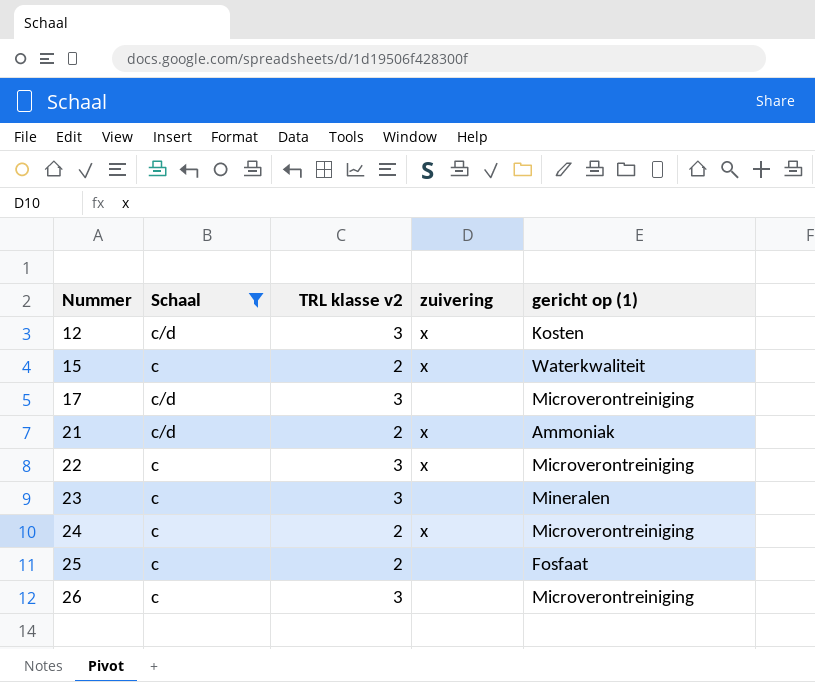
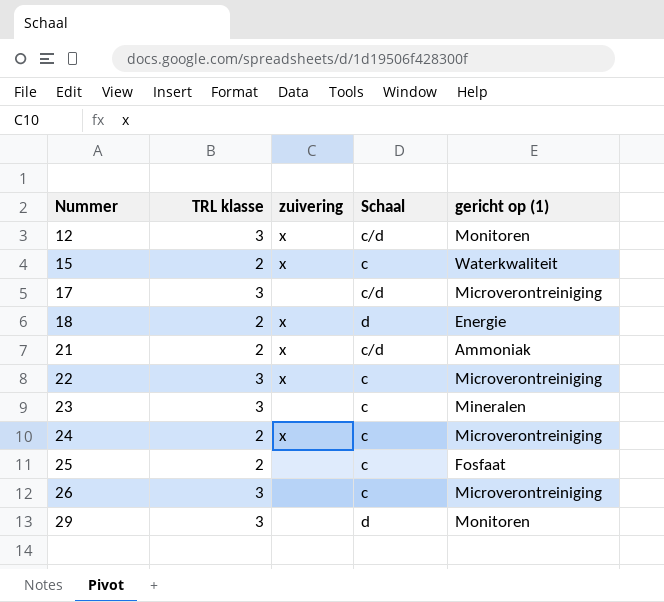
filter: Schaal != d -> none
column name: TRL klasse v2 -> TRL klasse
column Schaal | position: 2 -> 4
12 | gericht op (1): Kosten -> Monitoren

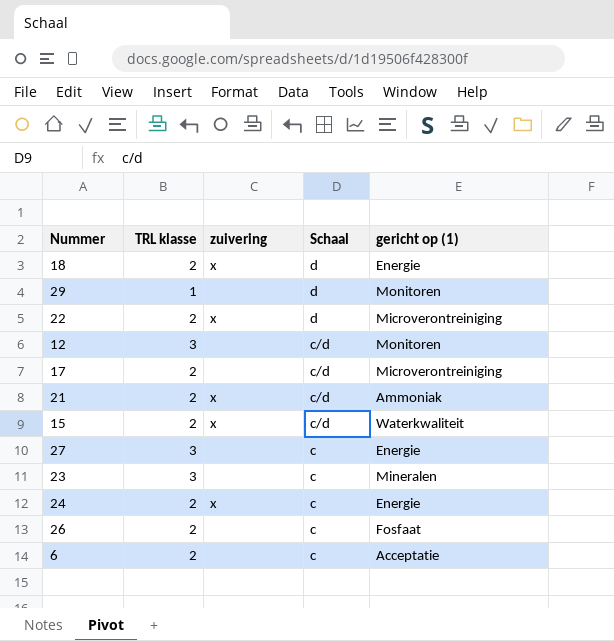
row order: Nummer ascending -> Schaal descending
row 25: 2 | none | c | Fosfaat -> none
29 | TRL klasse: 3 -> 1
22 | TRL klasse: 3 -> 2
22 | Schaal: c -> d
12 | zuivering: x -> none
17 | TRL klasse: 3 -> 2
15 | Schaal: c -> c/d
row 27: none -> 3 | none | c | Energie
24 | gericht op (1): Microverontreiniging -> Energie
26 | TRL klasse: 3 -> 2
26 | gericht op (1): Microverontreiniging -> Fosfaat
row 6: none -> 2 | none | c | Acceptatie

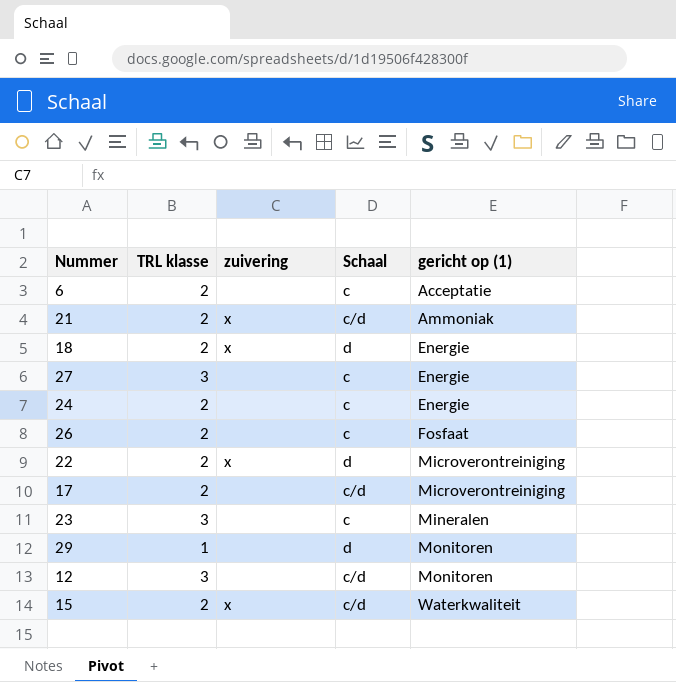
row order: Schaal descending -> gericht op (1) ascending
24 | zuivering: x -> none

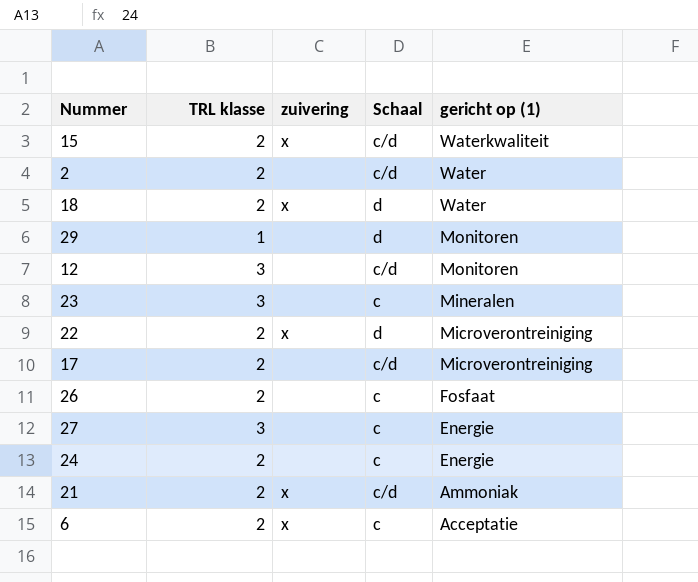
row order: gericht op (1) ascending -> gericht op (1) descending
row 2: none -> 2 | none | c/d | Water
18 | gericht op (1): Energie -> Water
6 | zuivering: none -> x

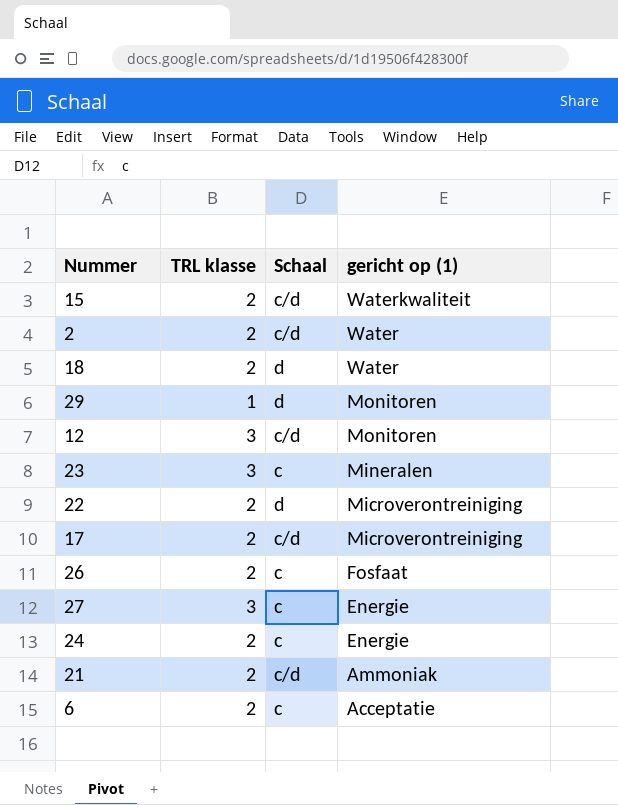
column zuivering | position: 3 -> none

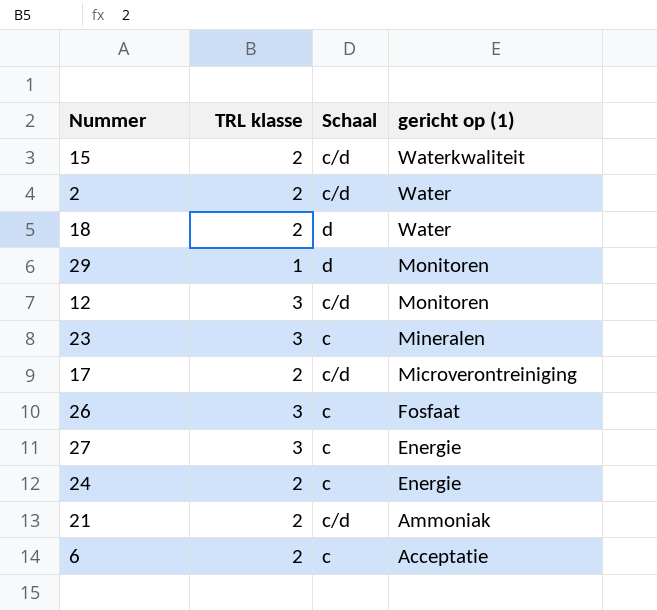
row 22: 2 | d | Microverontreiniging -> none
26 | TRL klasse: 2 -> 3

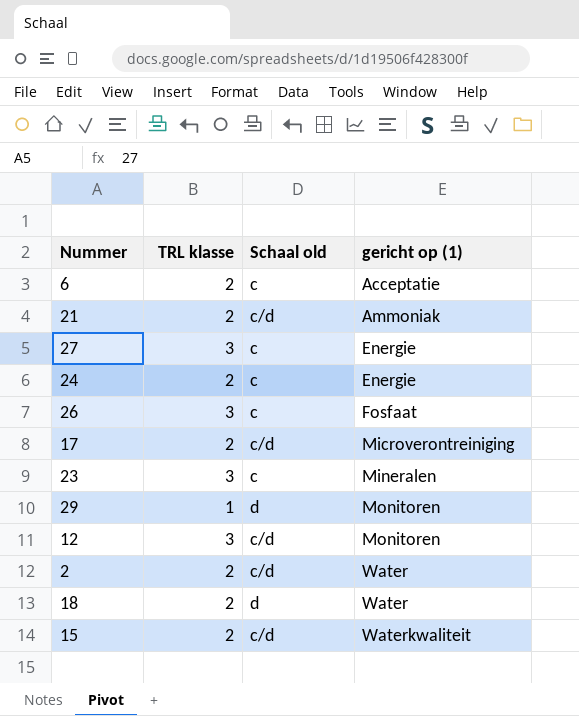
row order: gericht op (1) descending -> gericht op (1) ascending
column name: Schaal -> Schaal old

